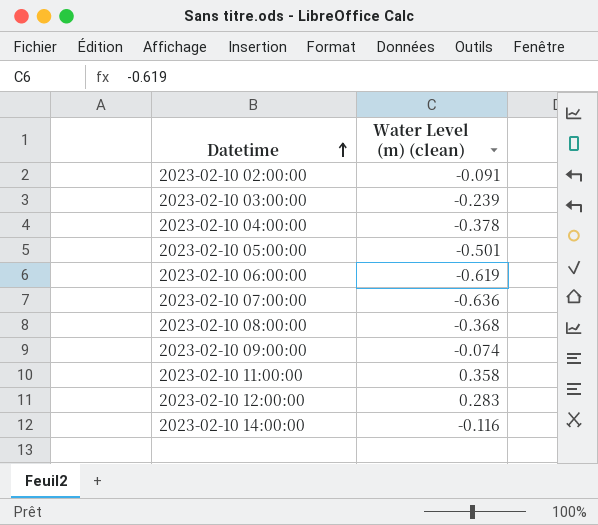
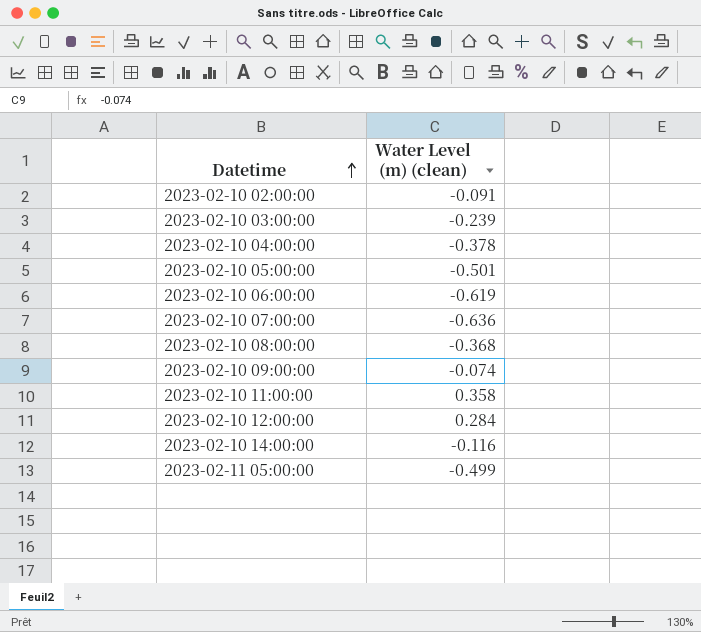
2023-02-10 12:00:00 | Water Level (m) (clean): 0.283 -> 0.284
row 2023-02-11 05:00:00: none -> -0.499

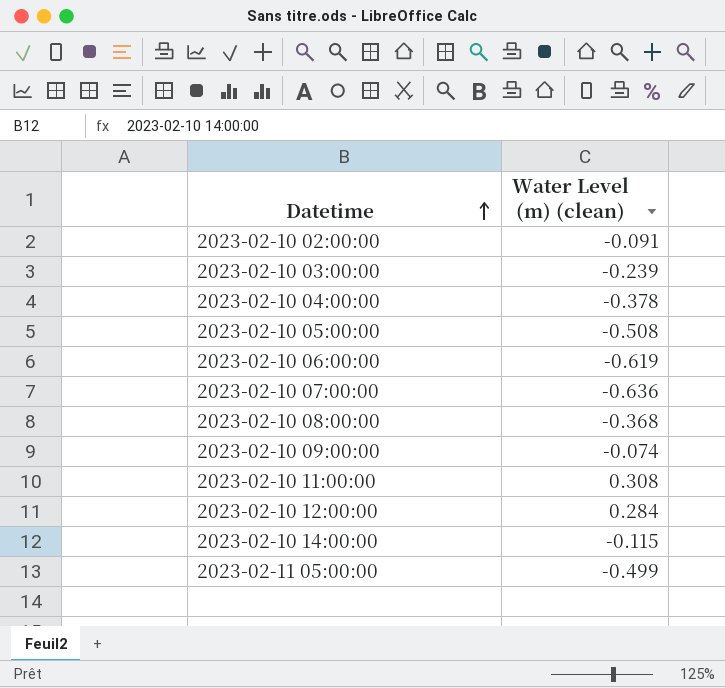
2023-02-10 05:00:00 | Water Level (m) (clean): -0.501 -> -0.508
2023-02-10 11:00:00 | Water Level (m) (clean): 0.358 -> 0.308
2023-02-10 14:00:00 | Water Level (m) (clean): -0.116 -> -0.115

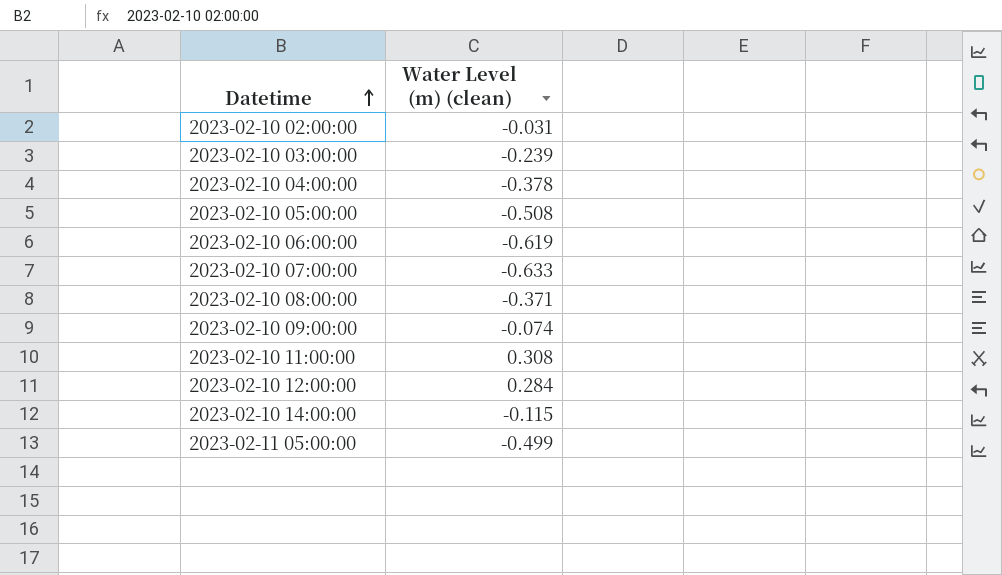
2023-02-10 02:00:00 | Water Level (m) (clean): -0.091 -> -0.031
2023-02-10 07:00:00 | Water Level (m) (clean): -0.636 -> -0.633
2023-02-10 08:00:00 | Water Level (m) (clean): -0.368 -> -0.371

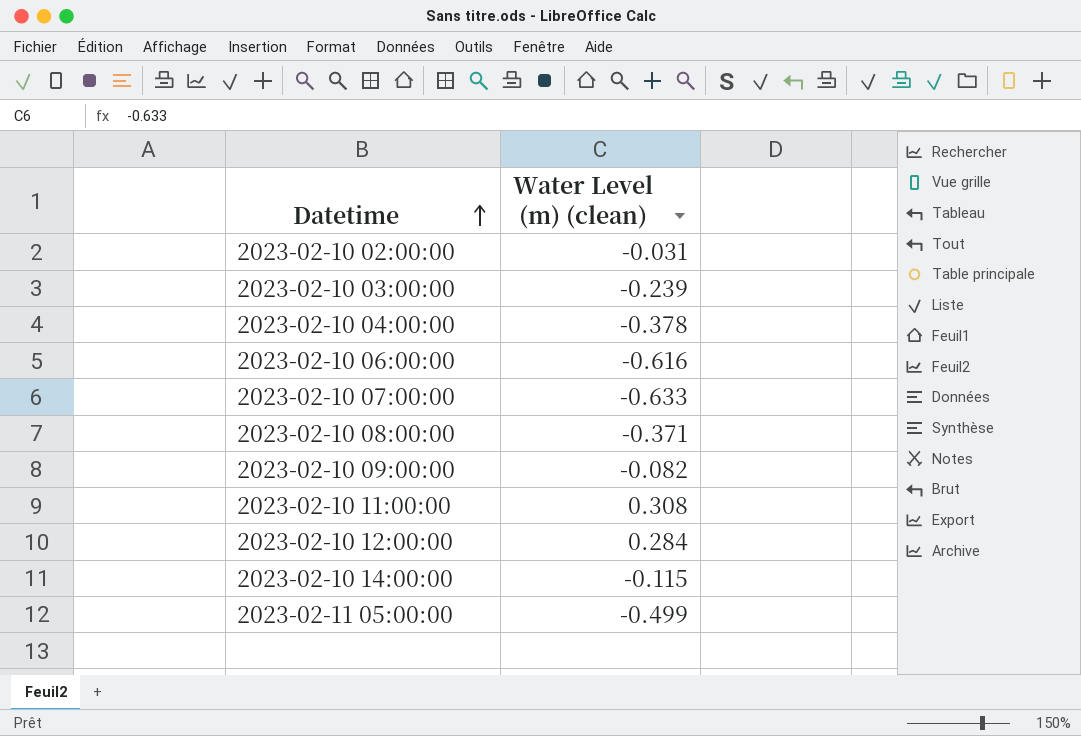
row 2023-02-10 05:00:00: -0.508 -> none
2023-02-10 06:00:00 | Water Level (m) (clean): -0.619 -> -0.616
2023-02-10 09:00:00 | Water Level (m) (clean): -0.074 -> -0.082

